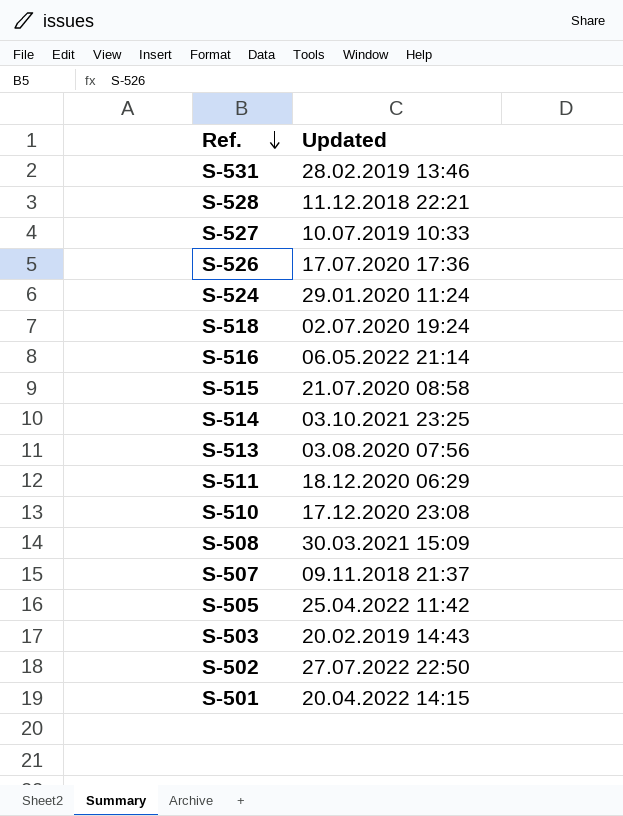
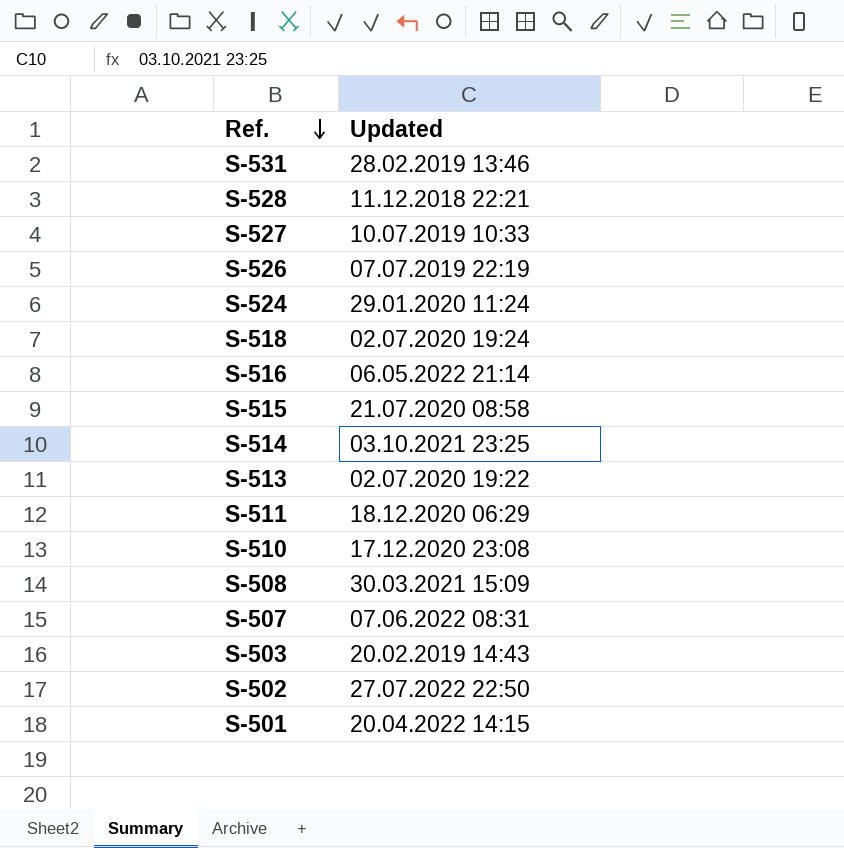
row S-505: 25.04.2022 11:42 -> none
S-526 | Updated: 17.07.2020 17:36 -> 07.07.2019 22:19
S-513 | Updated: 03.08.2020 07:56 -> 02.07.2020 19:22
S-507 | Updated: 09.11.2018 21:37 -> 07.06.2022 08:31

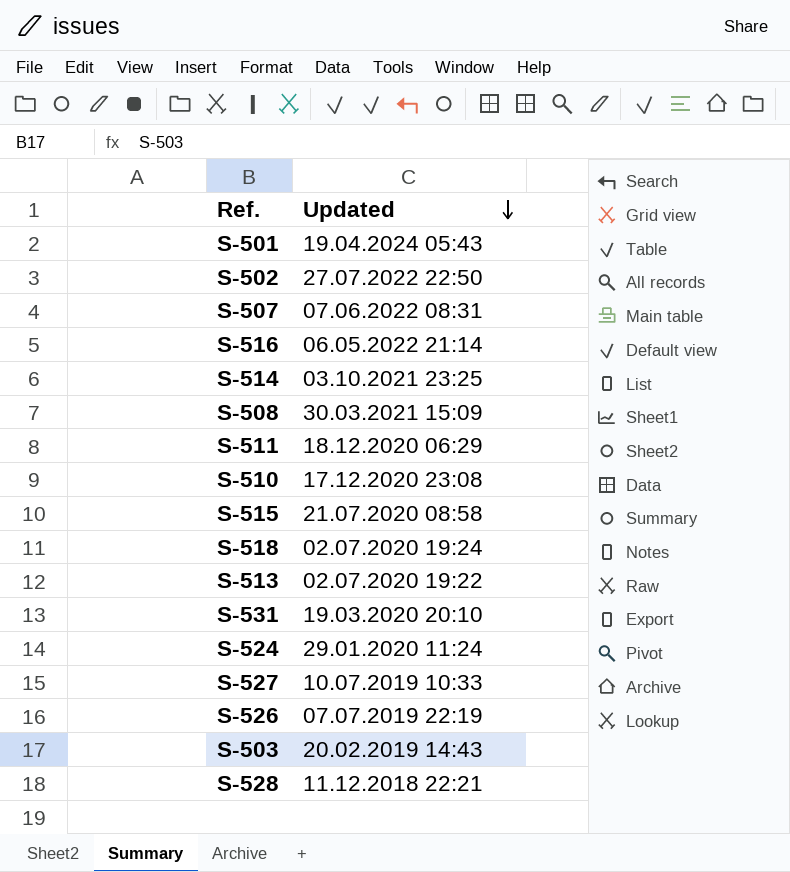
row order: Ref. descending -> Updated descending
S-501 | Updated: 20.04.2022 14:15 -> 19.04.2024 05:43
S-531 | Updated: 28.02.2019 13:46 -> 19.03.2020 20:10

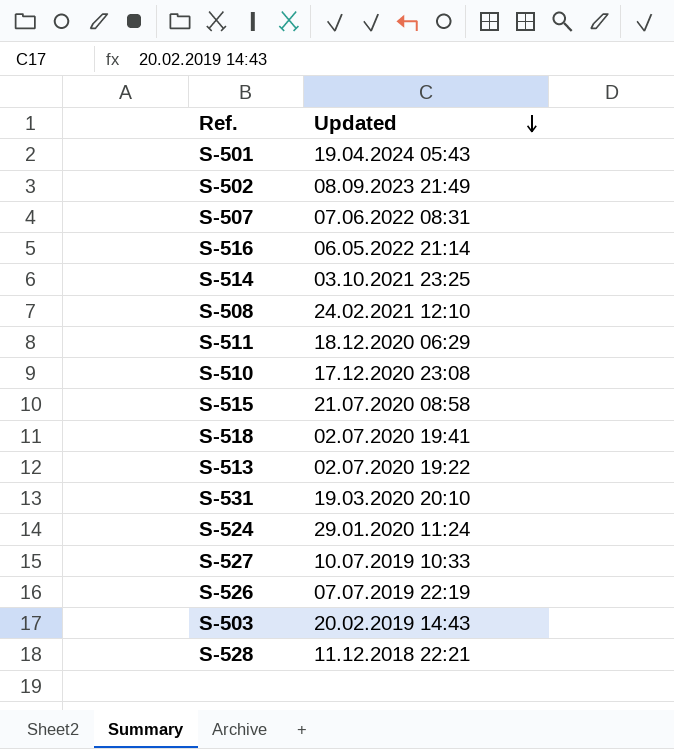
S-502 | Updated: 27.07.2022 22:50 -> 08.09.2023 21:49
S-508 | Updated: 30.03.2021 15:09 -> 24.02.2021 12:10
S-518 | Updated: 02.07.2020 19:24 -> 02.07.2020 19:41

